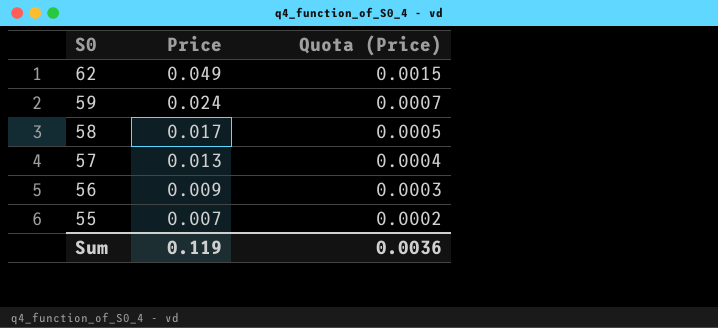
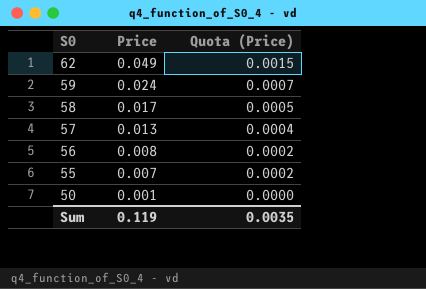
56 | Price: 0.009 -> 0.008
56 | Quota (Price): 0.0003 -> 0.0002
row 50: none -> 0.001 | 0.0000
Sum | Quota (Price): 0.0036 -> 0.0035

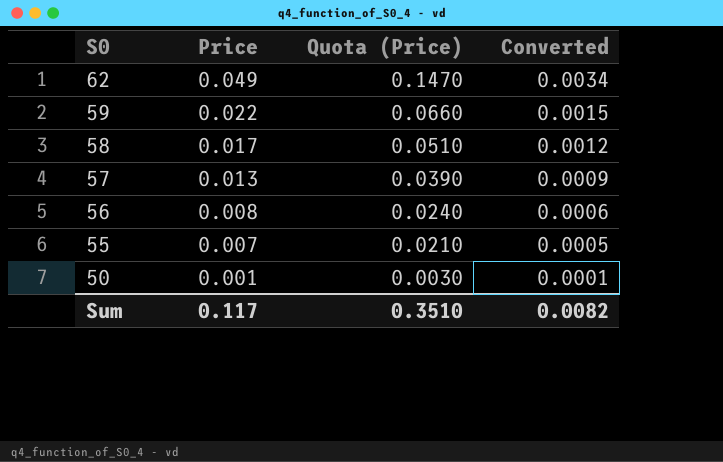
column Quota (Price) | formula: [Price] * 0.03 -> [Price] * 3
column Converted | formula: none -> [Price] * 0.07
59 | Price: 0.024 -> 0.022
Sum | Price: 0.119 -> 0.117
Sum | Quota (Price): 0.0035 -> 0.3510

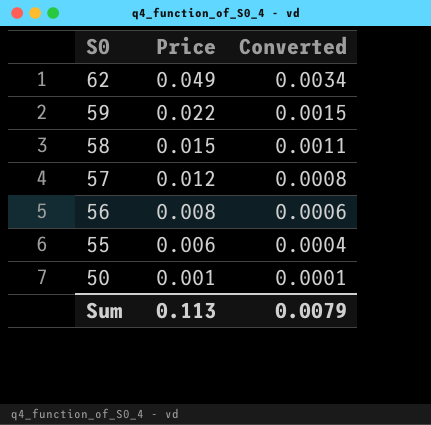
column Quota (Price) | formula: [Price] * 3 -> none
58 | Price: 0.017 -> 0.015
58 | Converted: 0.0012 -> 0.0011
57 | Price: 0.013 -> 0.012
57 | Converted: 0.0009 -> 0.0008
55 | Price: 0.007 -> 0.006
55 | Converted: 0.0005 -> 0.0004
Sum | Price: 0.117 -> 0.113
Sum | Converted: 0.0082 -> 0.0079

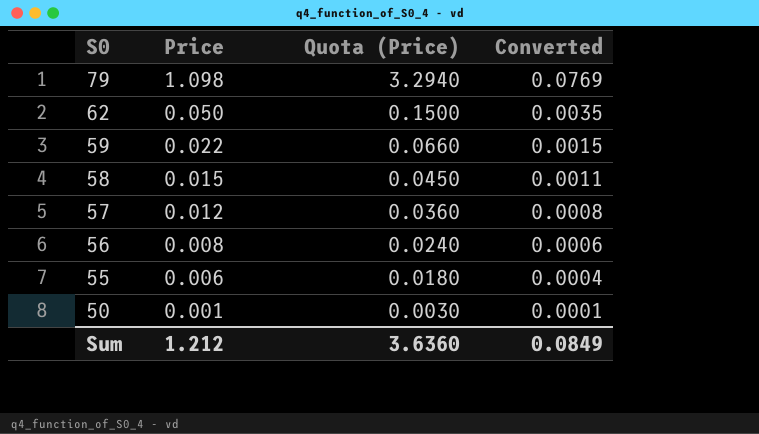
column Quota (Price) | formula: none -> [Price] * 3
row 79: none -> 1.098 | 3.2940 | 0.0769
62 | Price: 0.049 -> 0.050
62 | Converted: 0.0034 -> 0.0035
Sum | Price: 0.113 -> 1.212
Sum | Converted: 0.0079 -> 0.0849

